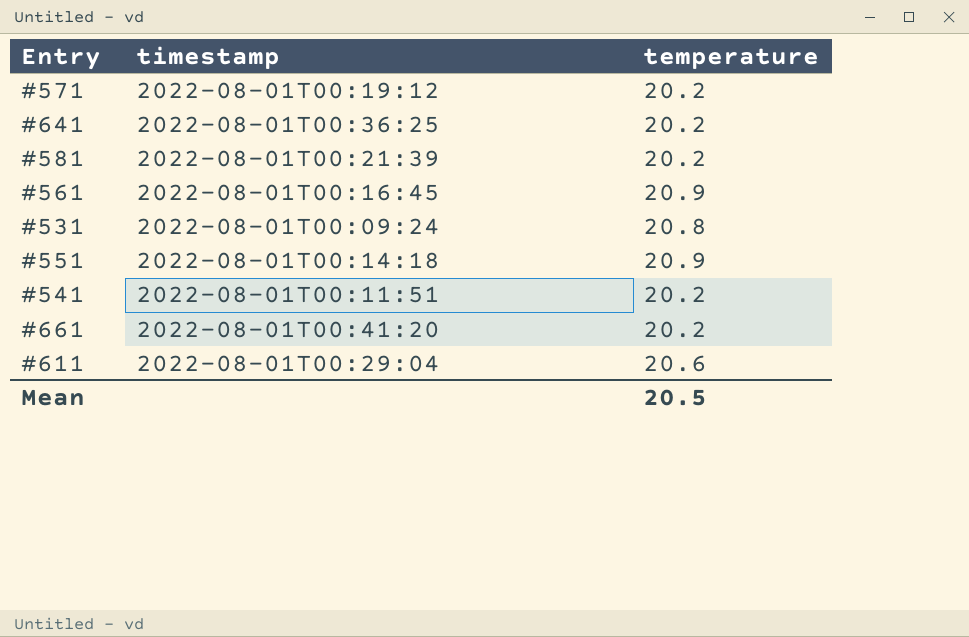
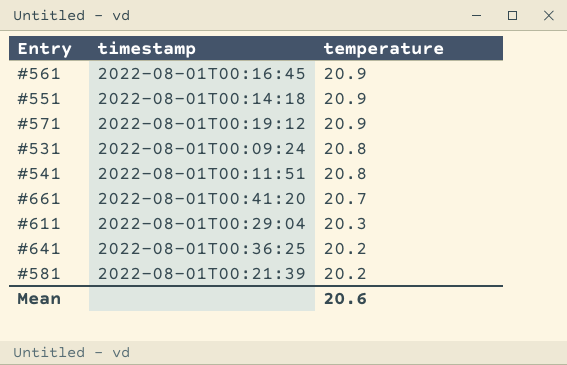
row order: none -> temperature descending
#571 | temperature: 20.2 -> 20.9
#541 | temperature: 20.2 -> 20.8
#661 | temperature: 20.2 -> 20.7
#611 | temperature: 20.6 -> 20.3
Mean | temperature: 20.5 -> 20.6

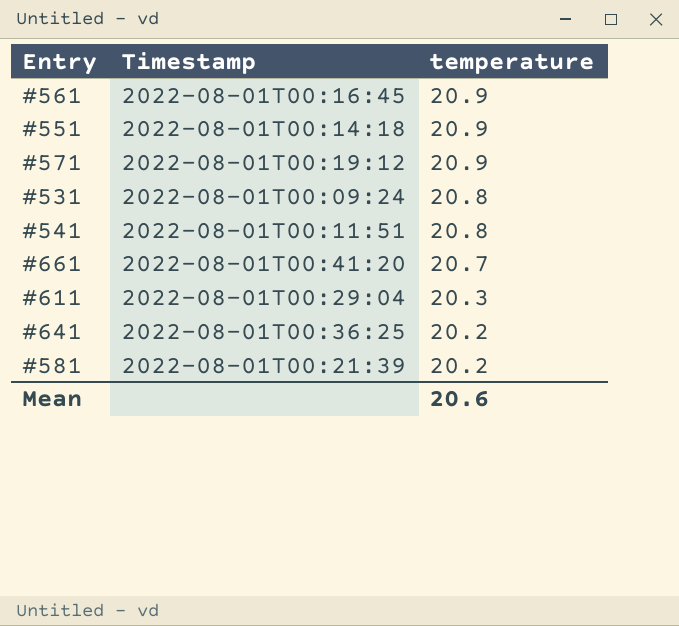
column name: timestamp -> Timestamp

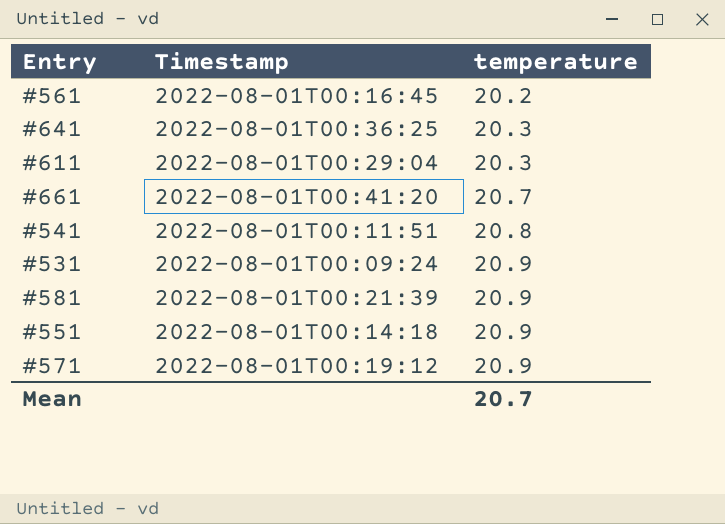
row order: temperature descending -> temperature ascending
#561 | temperature: 20.9 -> 20.2
#641 | temperature: 20.2 -> 20.3
#531 | temperature: 20.8 -> 20.9
#581 | temperature: 20.2 -> 20.9
Mean | temperature: 20.6 -> 20.7

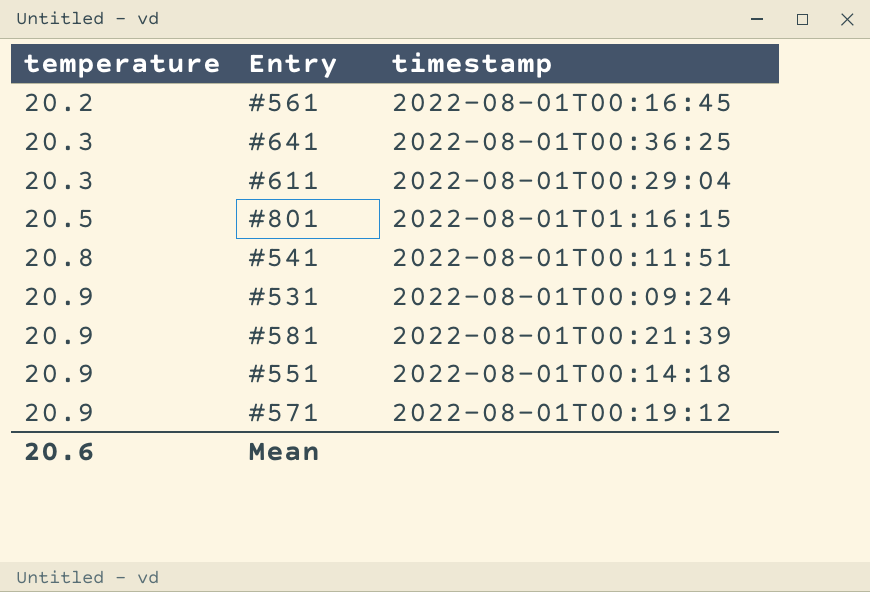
column temperature | position: 3 -> 1
column name: Timestamp -> timestamp
row #661: 2022-08-01T00:41:20 | 20.7 -> none
row #801: none -> 20.5 | 2022-08-01T01:16:15
Mean | temperature: 20.7 -> 20.6

